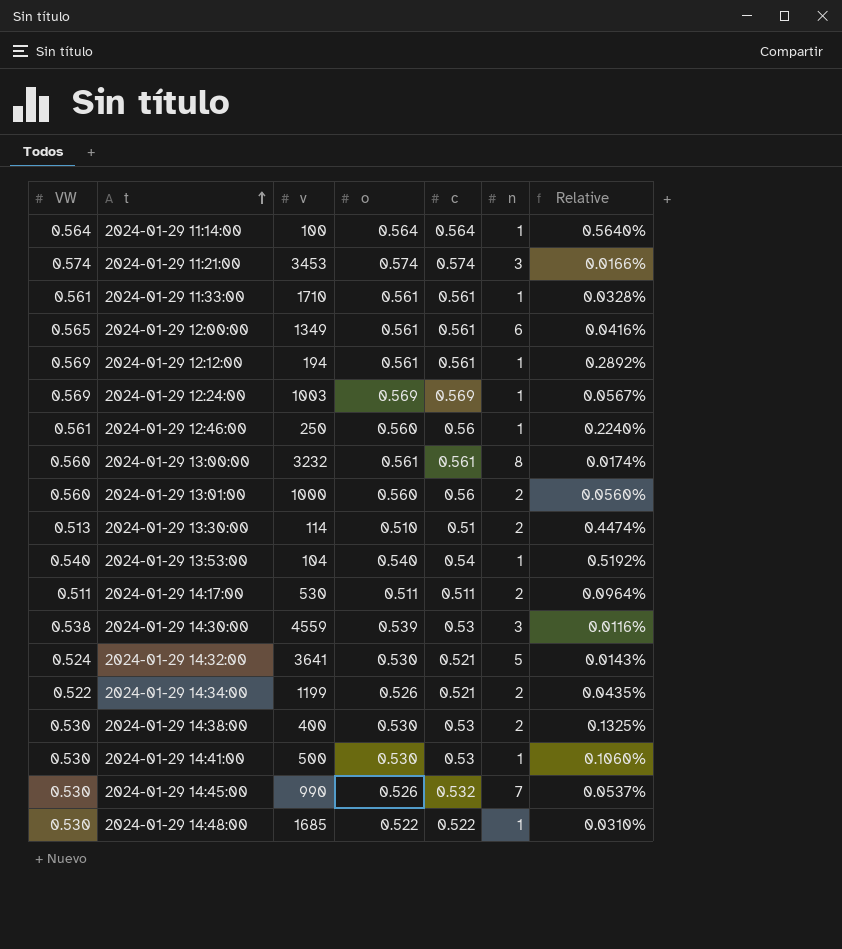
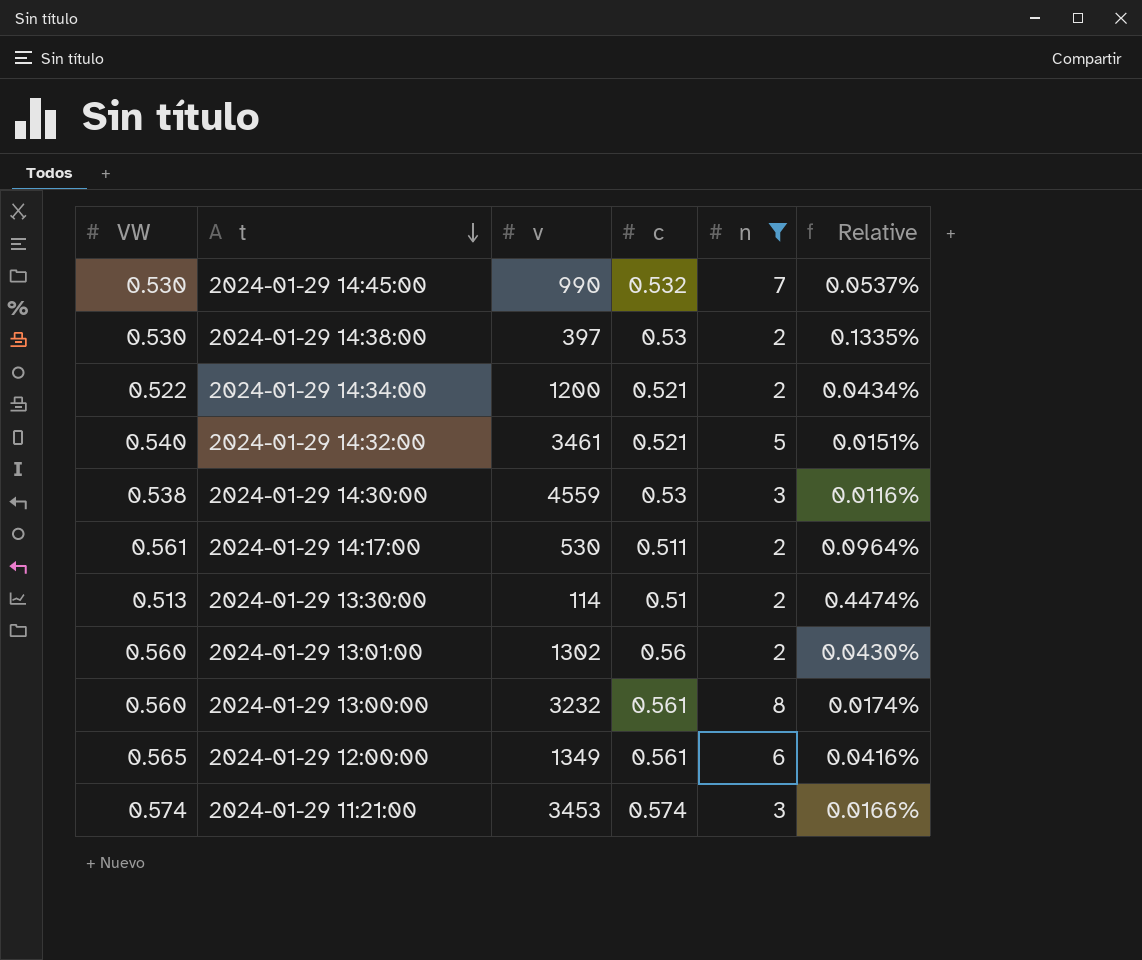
filter: none -> n != 1
row order: t ascending -> t descending
column o | position: 4 -> none
2024-01-29 14:38:00 | v: 400 -> 397
2024-01-29 14:38:00 | Relative: 0.1325% -> 0.1335%
2024-01-29 14:34:00 | v: 1199 -> 1200
2024-01-29 14:34:00 | Relative: 0.0435% -> 0.0434%
2024-01-29 14:32:00 | VW: 0.524 -> 0.540
2024-01-29 14:32:00 | v: 3641 -> 3461
2024-01-29 14:32:00 | Relative: 0.0143% -> 0.0151%
2024-01-29 14:17:00 | VW: 0.511 -> 0.561
2024-01-29 13:01:00 | v: 1000 -> 1302
2024-01-29 13:01:00 | Relative: 0.0560% -> 0.0430%

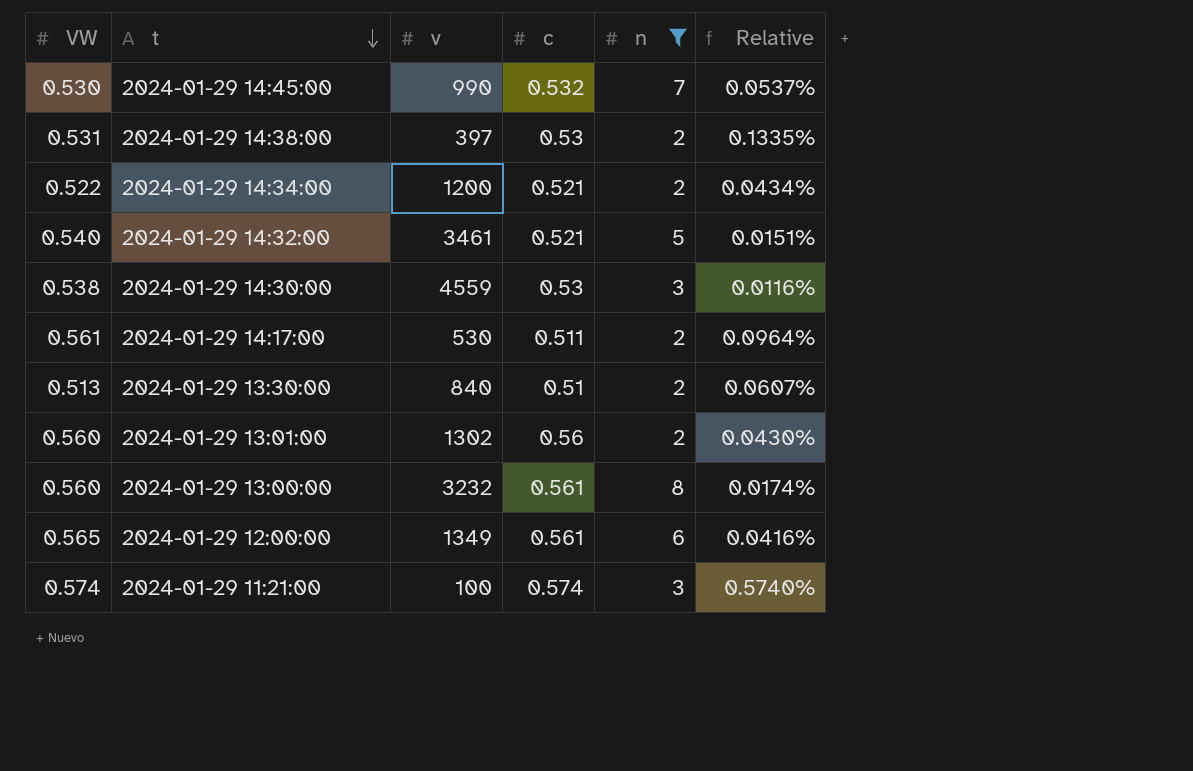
2024-01-29 14:38:00 | VW: 0.530 -> 0.531
2024-01-29 13:30:00 | v: 114 -> 840
2024-01-29 13:30:00 | Relative: 0.4474% -> 0.0607%
2024-01-29 11:21:00 | v: 3453 -> 100
2024-01-29 11:21:00 | Relative: 0.0166% -> 0.5740%

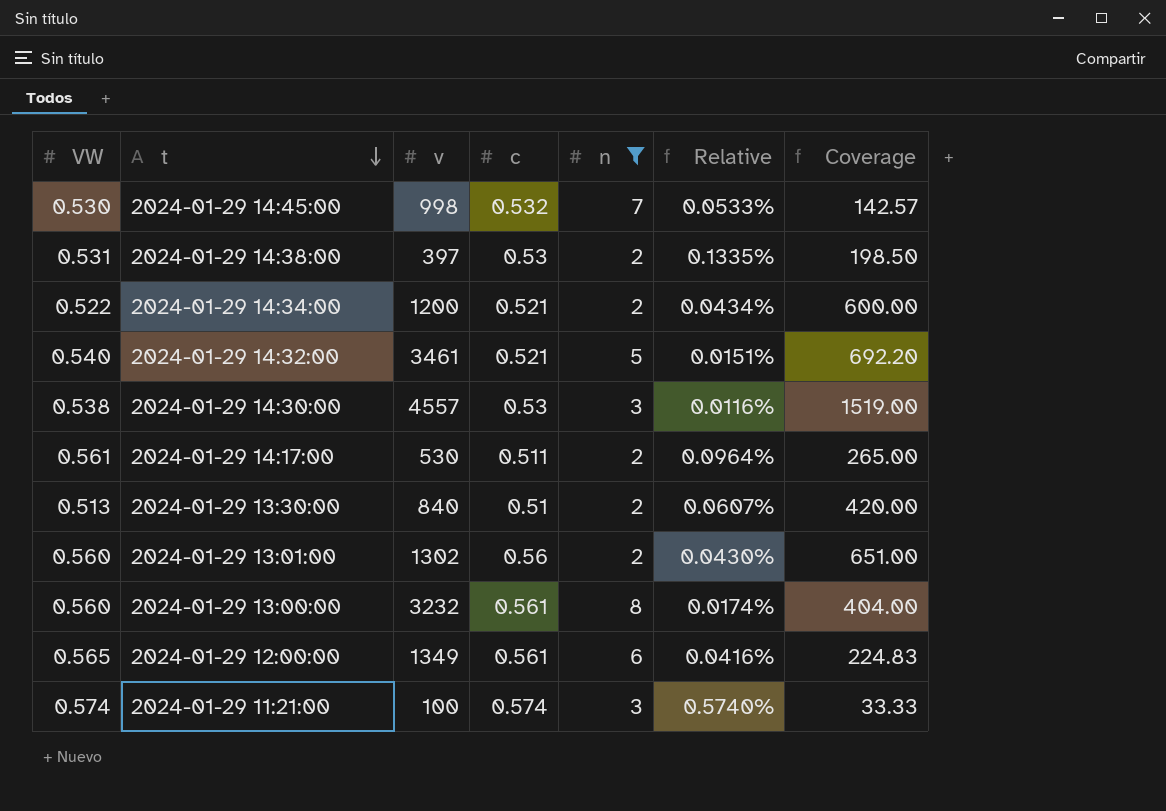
column Coverage | formula: none -> [v] / [n]
2024-01-29 14:45:00 | v: 990 -> 998
2024-01-29 14:45:00 | Relative: 0.0537% -> 0.0533%
2024-01-29 14:30:00 | v: 4559 -> 4557

